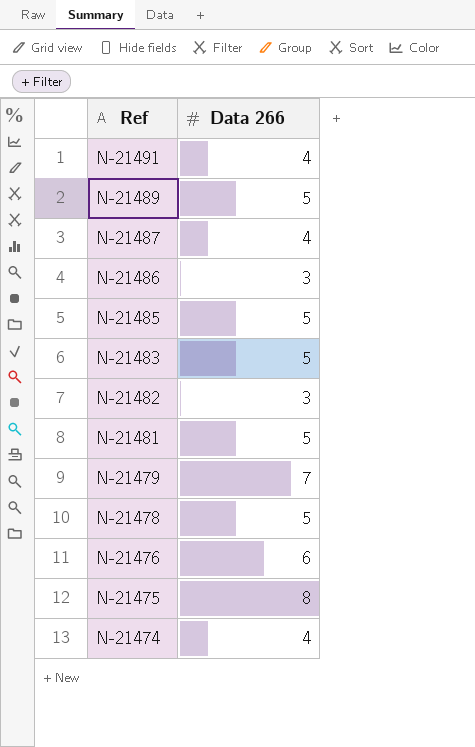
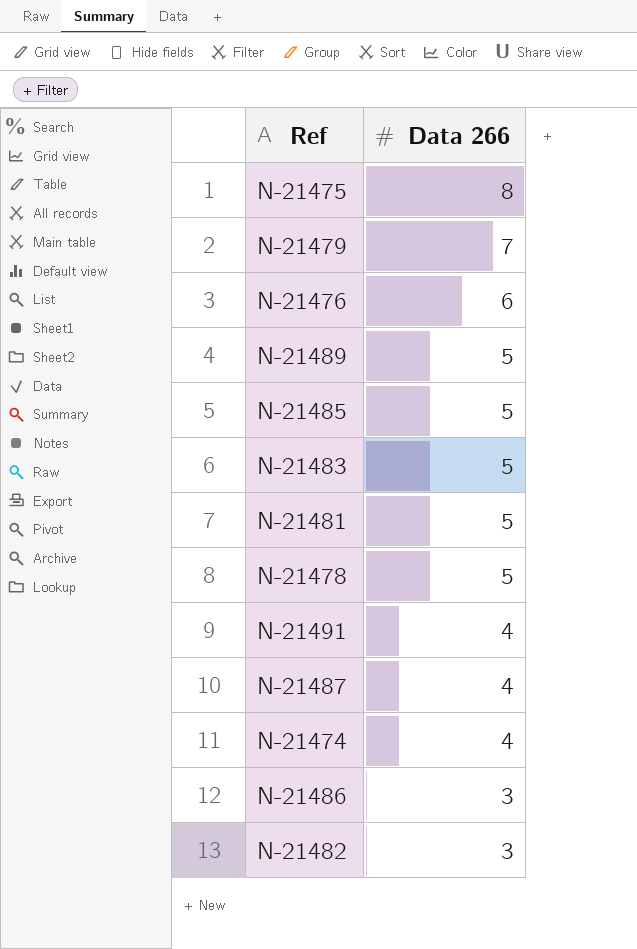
row order: Ref descending -> Data 266 descending

